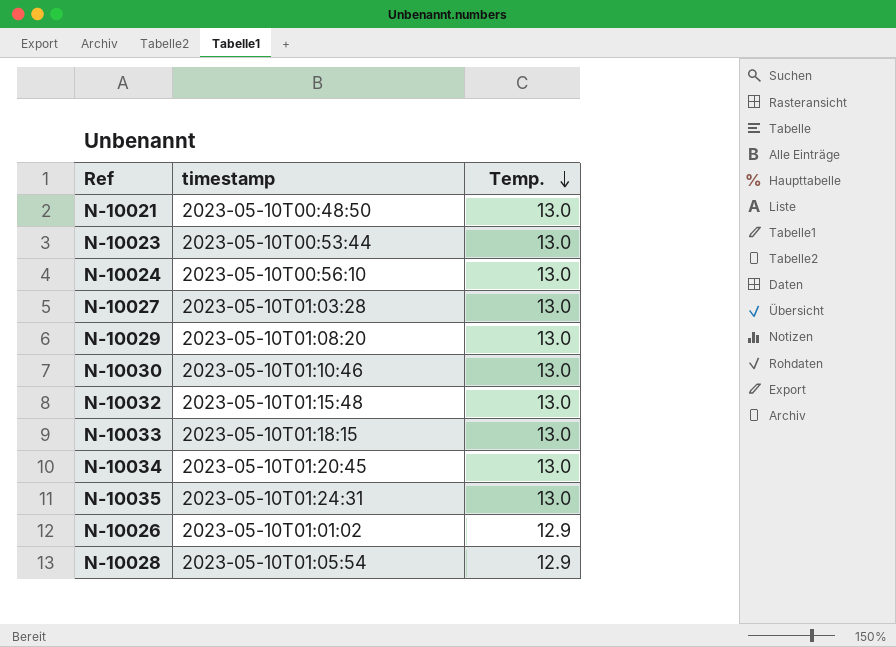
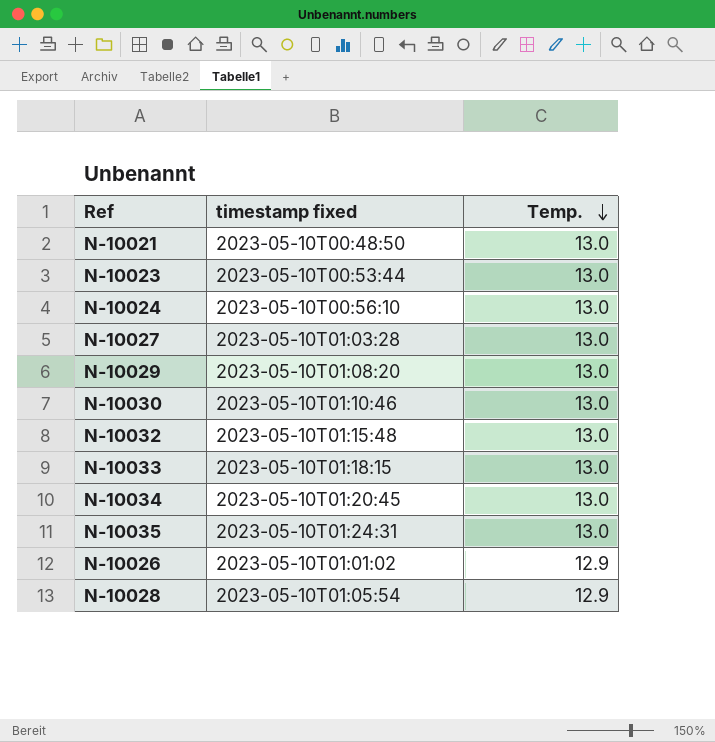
column name: timestamp -> timestamp fixed

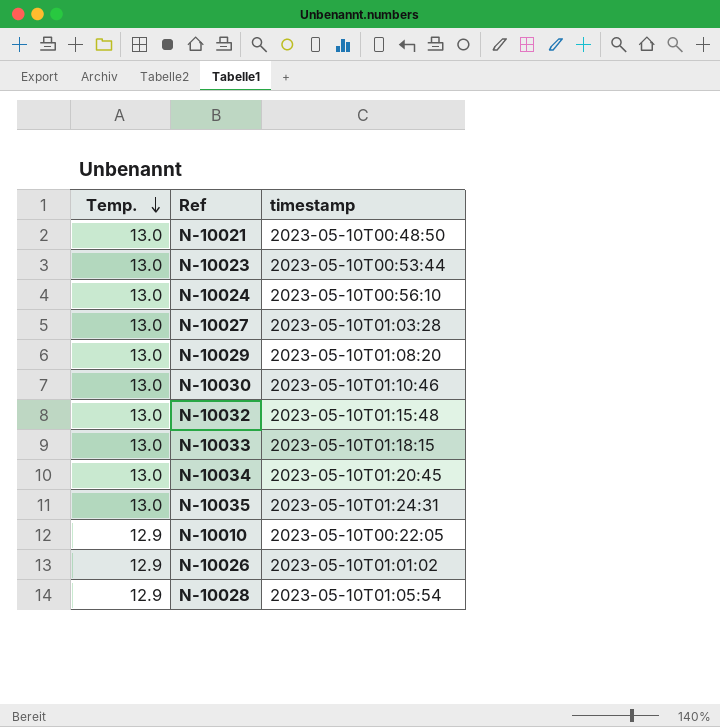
column Temp. | position: 3 -> 1
column name: timestamp fixed -> timestamp
row N-10010: none -> 12.9 | 2023-05-10T00:22:05

